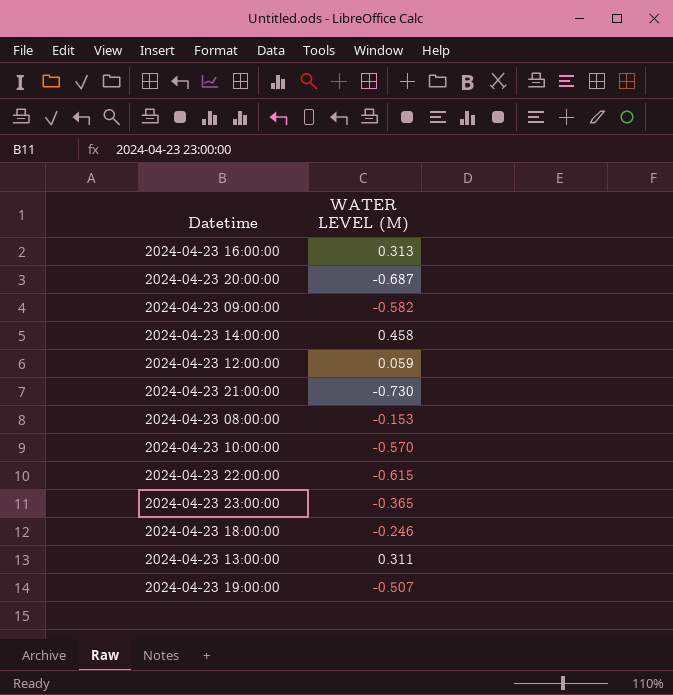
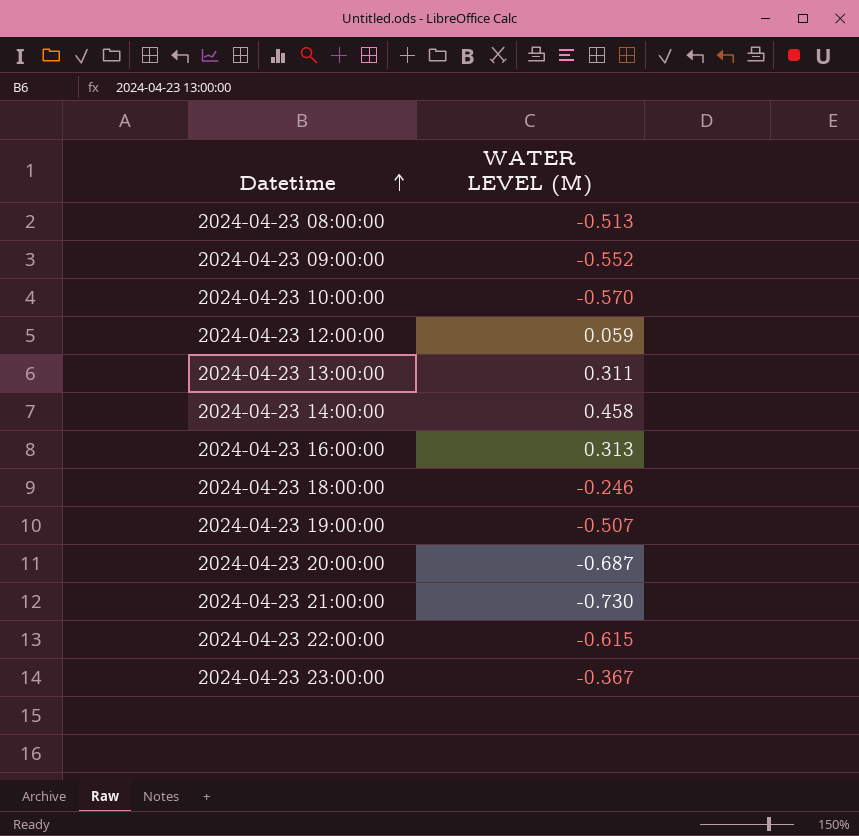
row order: none -> Datetime ascending
2024-04-23 08:00:00 | WATER LEVEL (M): -0.153 -> -0.513
2024-04-23 09:00:00 | WATER LEVEL (M): -0.582 -> -0.552
2024-04-23 23:00:00 | WATER LEVEL (M): -0.365 -> -0.367

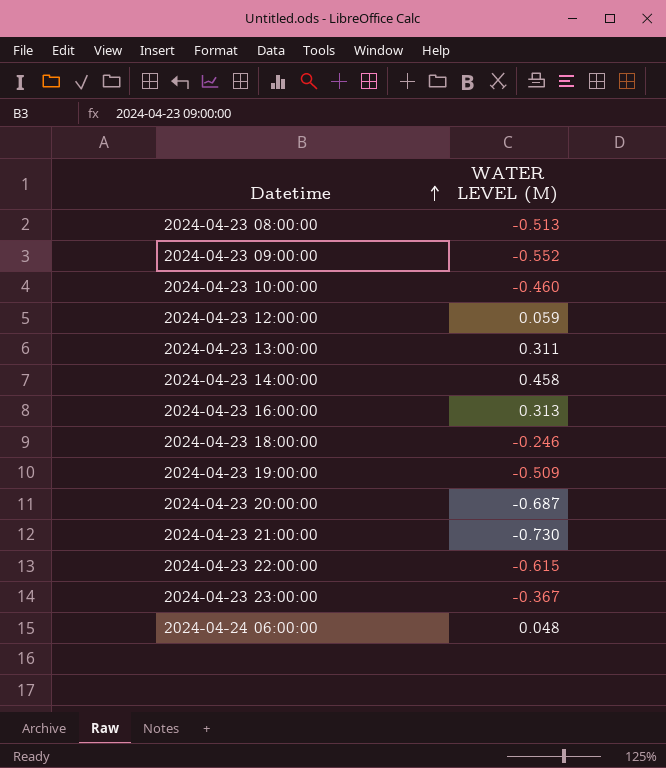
2024-04-23 10:00:00 | WATER LEVEL (M): -0.570 -> -0.460
2024-04-23 19:00:00 | WATER LEVEL (M): -0.507 -> -0.509
row 2024-04-24 06:00:00: none -> 0.048

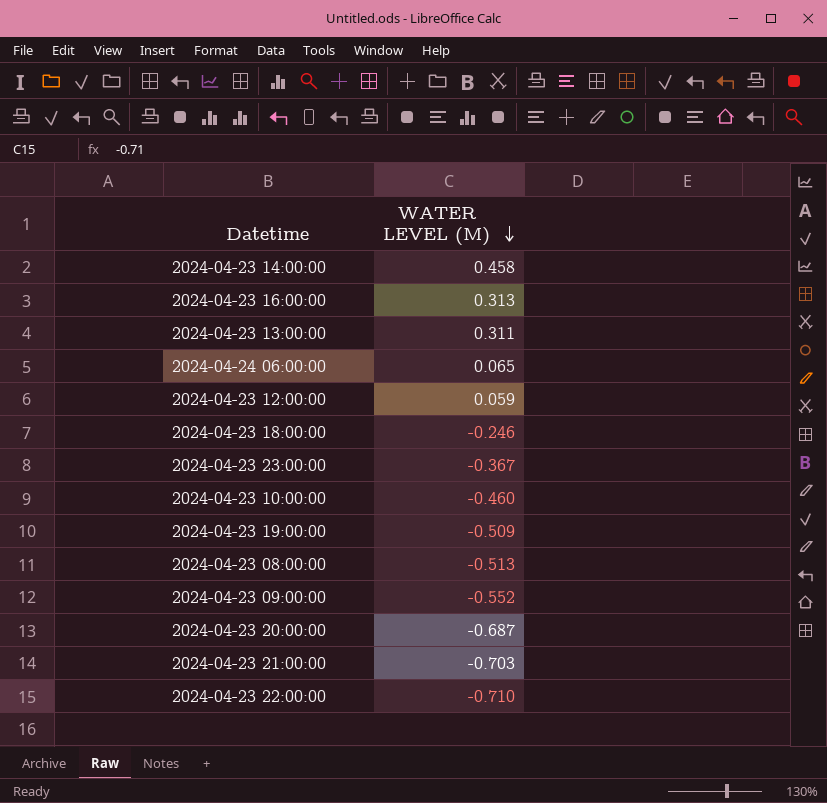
row order: Datetime ascending -> WATER LEVEL (M) descending
2024-04-24 06:00:00 | WATER LEVEL (M): 0.048 -> 0.065
2024-04-23 21:00:00 | WATER LEVEL (M): -0.730 -> -0.703
2024-04-23 22:00:00 | WATER LEVEL (M): -0.615 -> -0.710

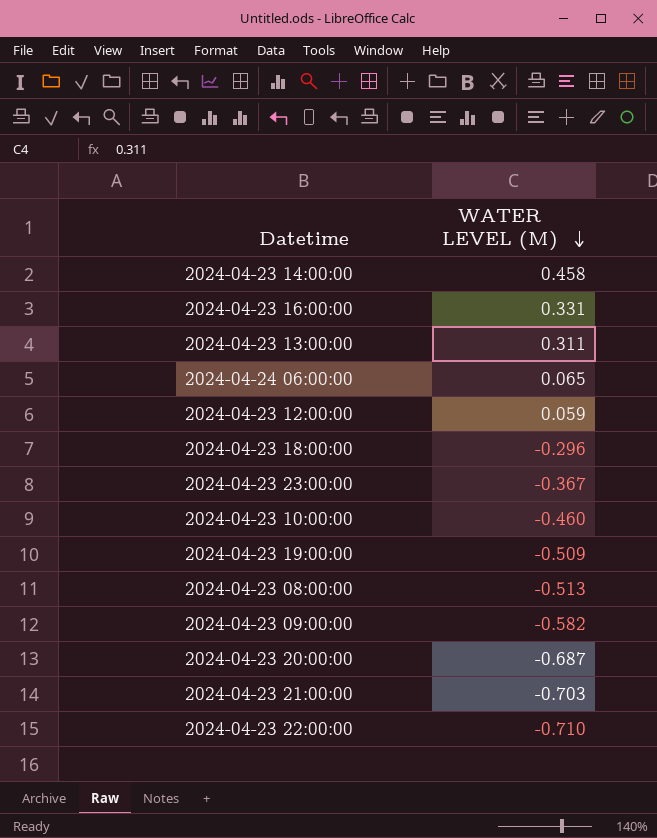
2024-04-23 16:00:00 | WATER LEVEL (M): 0.313 -> 0.331
2024-04-23 18:00:00 | WATER LEVEL (M): -0.246 -> -0.296
2024-04-23 09:00:00 | WATER LEVEL (M): -0.552 -> -0.582

